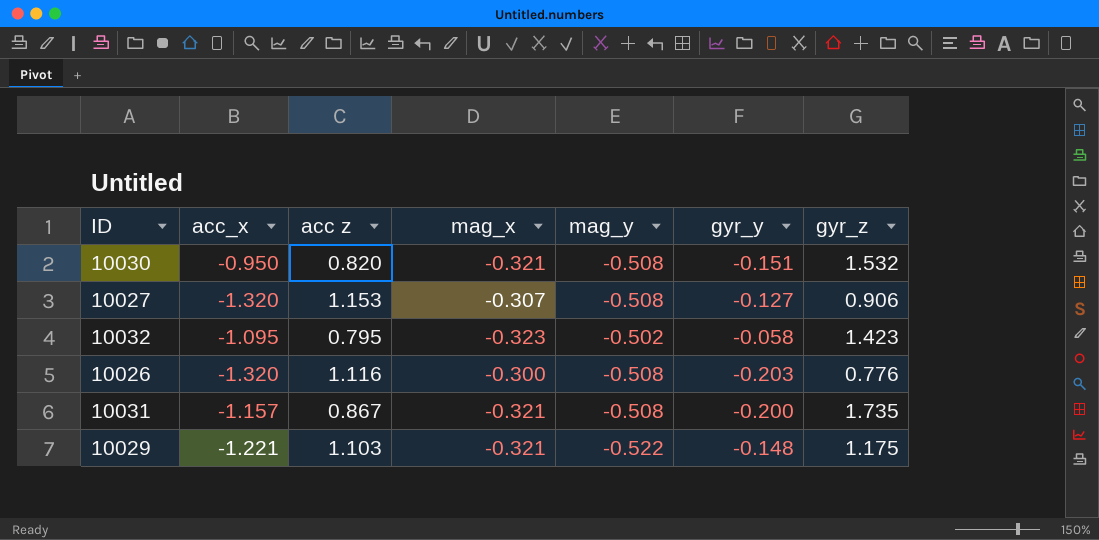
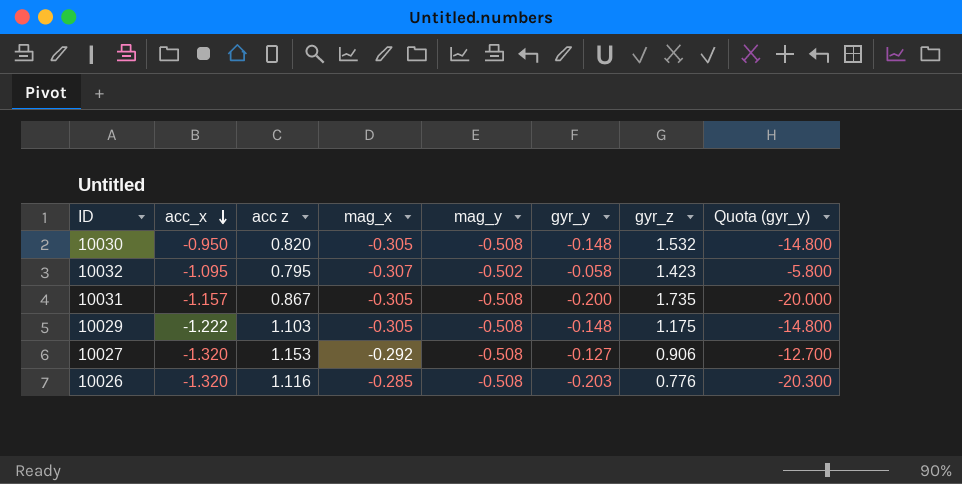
row order: none -> acc_x descending
column Quota (gyr_y) | formula: none -> [gyr_y] * 100
10030 | mag_x: -0.321 -> -0.305
10030 | gyr_y: -0.151 -> -0.148
10032 | mag_x: -0.323 -> -0.307
10031 | mag_x: -0.321 -> -0.305
10029 | acc_x: -1.221 -> -1.222
10029 | mag_x: -0.321 -> -0.305
10029 | mag_y: -0.522 -> -0.508
10027 | mag_x: -0.307 -> -0.292
10026 | mag_x: -0.300 -> -0.285

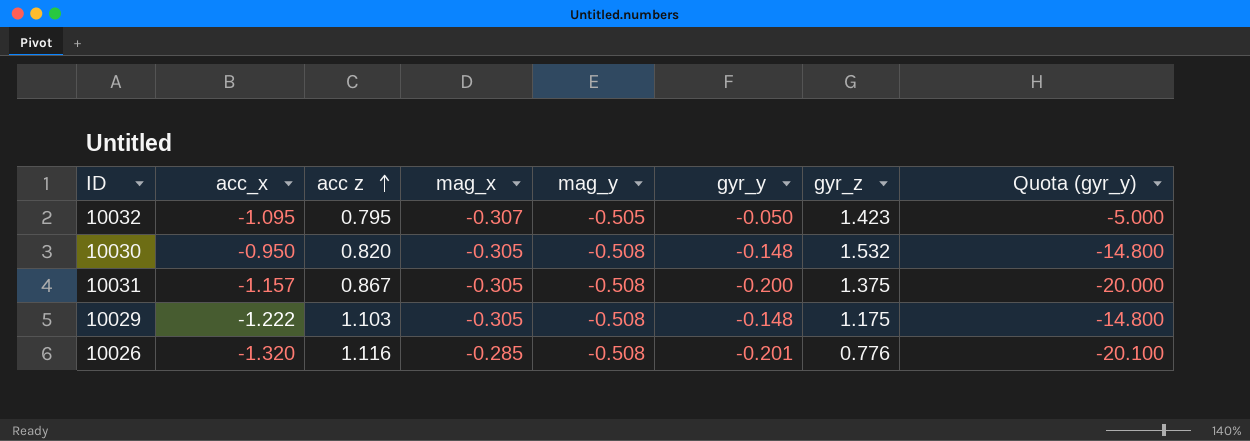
row order: acc_x descending -> acc z ascending
row 10027: -1.320 | 1.153 | -0.292 | -0.508 | -0.127 | 0.906 | -12.700 -> none
10032 | mag_y: -0.502 -> -0.505
10032 | gyr_y: -0.058 -> -0.050
10032 | Quota (gyr_y): -5.800 -> -5.000
10031 | gyr_z: 1.735 -> 1.375
10026 | gyr_y: -0.203 -> -0.201
10026 | Quota (gyr_y): -20.300 -> -20.100

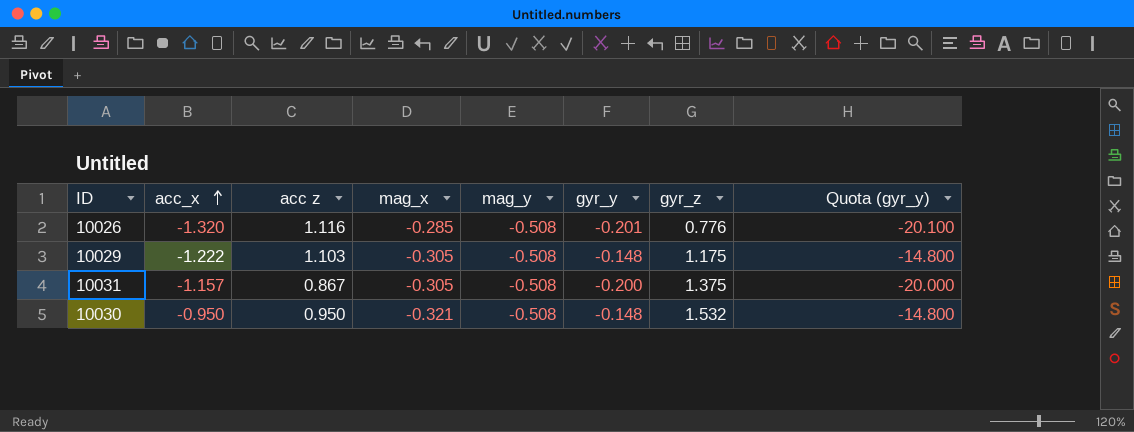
row order: acc z ascending -> acc_x ascending
row 10032: -1.095 | 0.795 | -0.307 | -0.505 | -0.050 | 1.423 | -5.000 -> none
10030 | acc z: 0.820 -> 0.950
10030 | mag_x: -0.305 -> -0.321

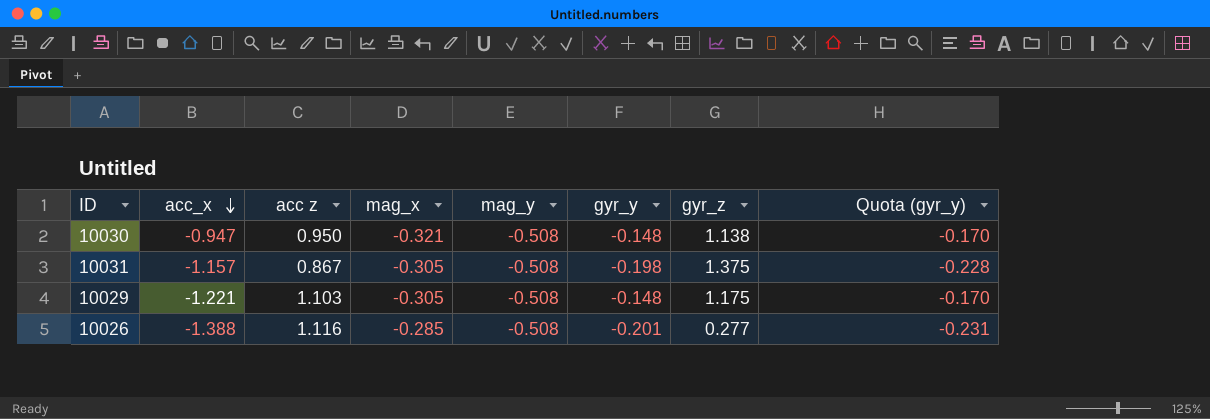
row order: acc_x ascending -> acc_x descending
column Quota (gyr_y) | formula: [gyr_y] * 100 -> [gyr_y] * 1.15
10030 | acc_x: -0.950 -> -0.947
10030 | gyr_z: 1.532 -> 1.138
10031 | gyr_y: -0.200 -> -0.198
10029 | acc_x: -1.222 -> -1.221
10026 | acc_x: -1.320 -> -1.388
10026 | gyr_z: 0.776 -> 0.277

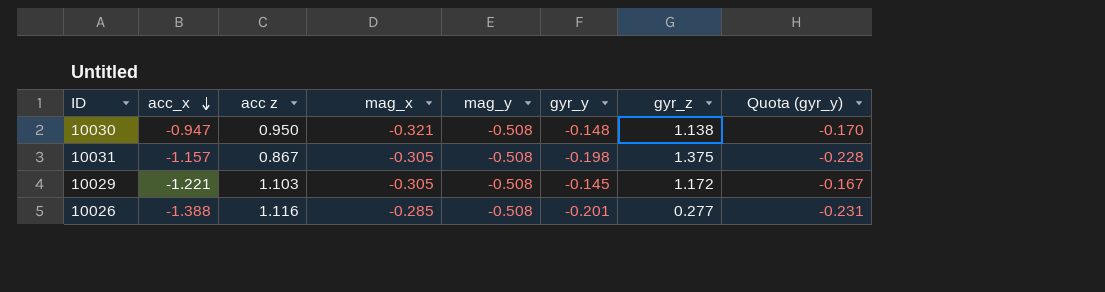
10029 | gyr_y: -0.148 -> -0.145
10029 | gyr_z: 1.175 -> 1.172
10029 | Quota (gyr_y): -0.170 -> -0.167

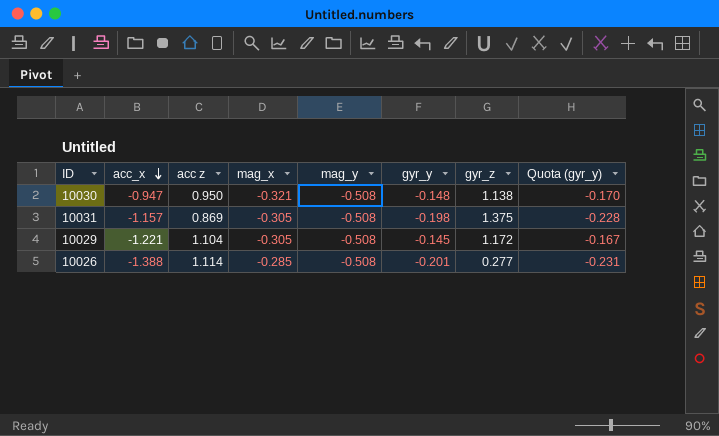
10031 | acc z: 0.867 -> 0.869
10029 | acc z: 1.103 -> 1.104
10026 | acc z: 1.116 -> 1.114

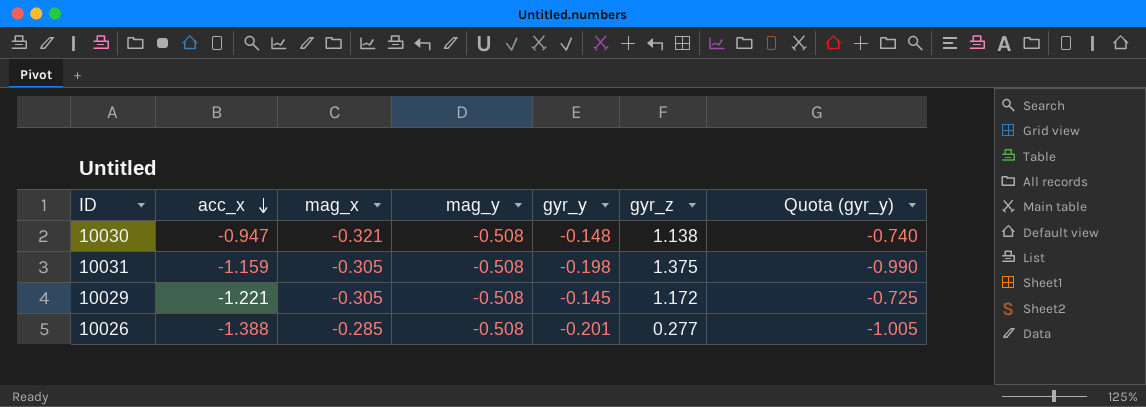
column acc z | position: 3 -> none
column Quota (gyr_y) | formula: [gyr_y] * 1.15 -> [gyr_y] * 5
10031 | acc_x: -1.157 -> -1.159

